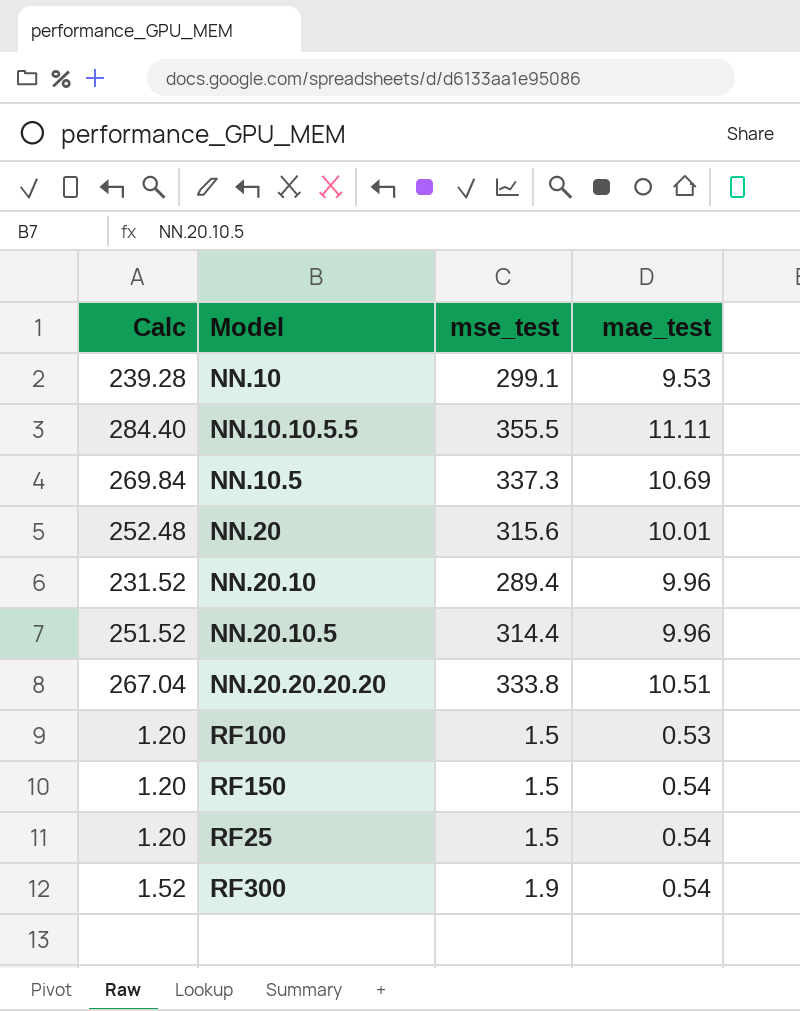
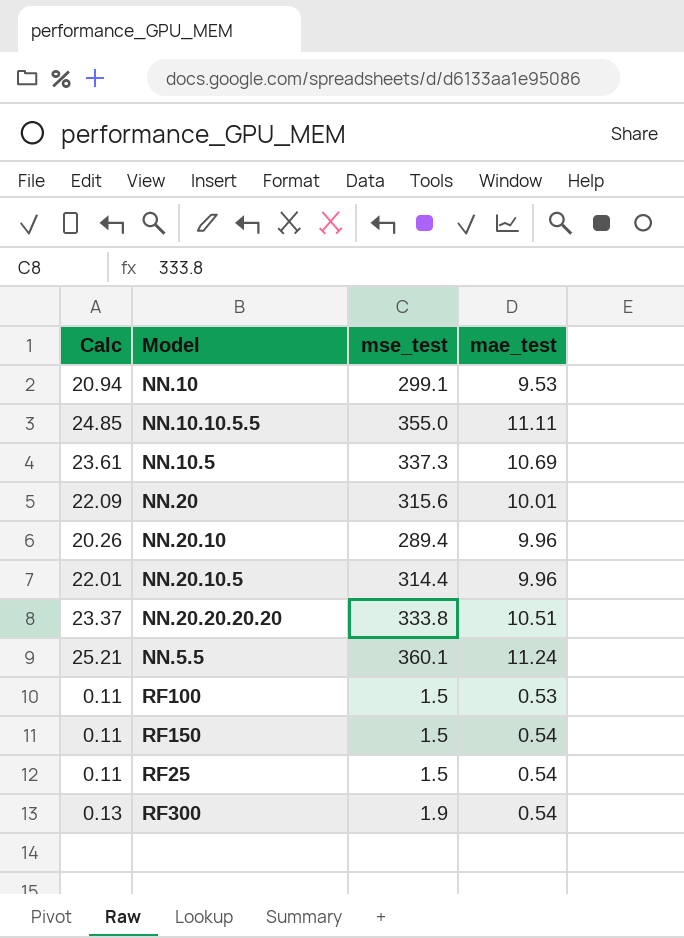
column Calc | formula: [mse_test] * 0.8 -> [mse_test] * 0.07
NN.10.10.5.5 | mse_test: 355.5 -> 355.0
row NN.5.5: none -> 25.21 | 360.1 | 11.24

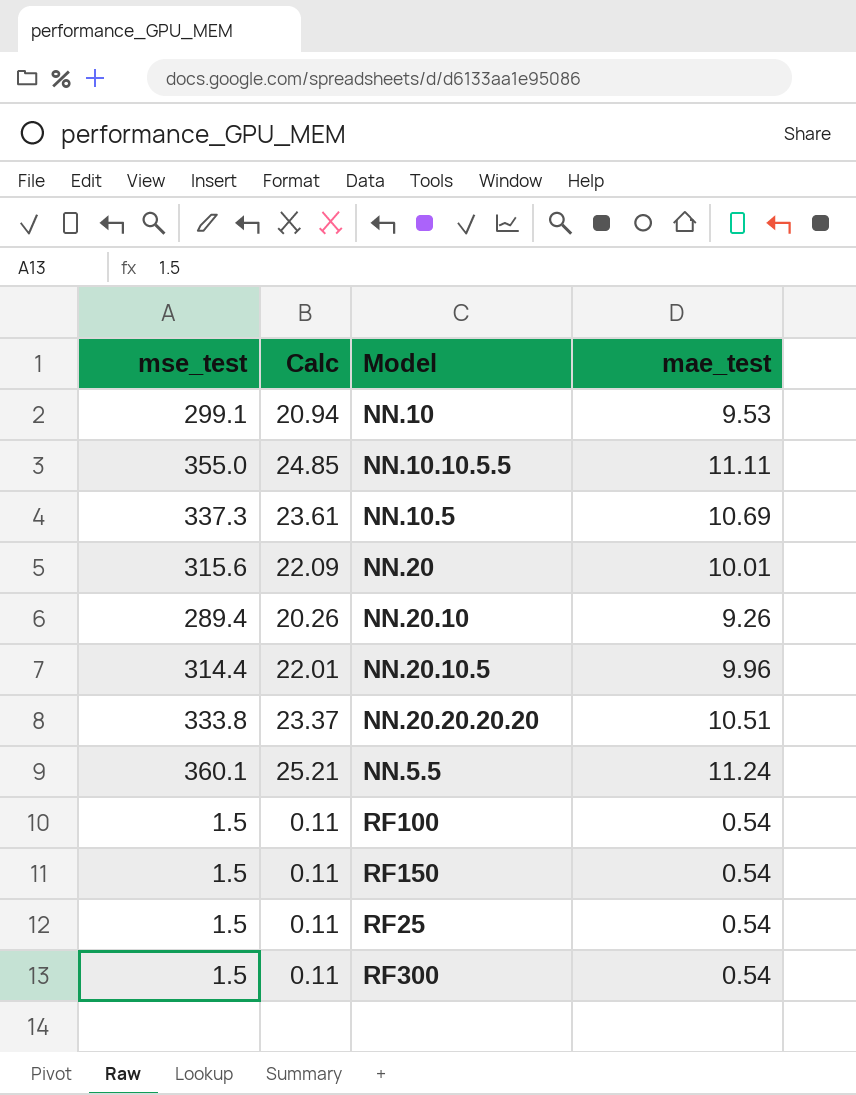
column mse_test | position: 3 -> 1
NN.20.10 | mae_test: 9.96 -> 9.26
RF100 | mae_test: 0.53 -> 0.54
RF300 | mse_test: 1.9 -> 1.5
RF300 | Calc: 0.13 -> 0.11

